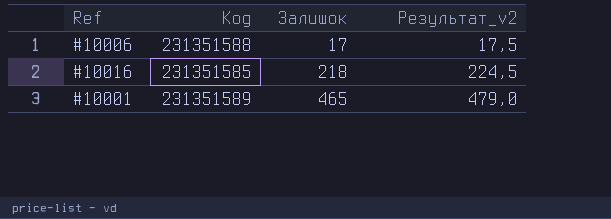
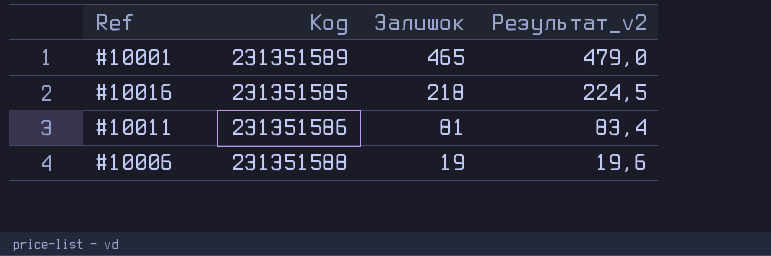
row order: Залишок ascending -> Залишок descending
row #10011: none -> 231351586 | 81 | 83,4
#10006 | Залишок: 17 -> 19
#10006 | Результат_v2: 17,5 -> 19,6

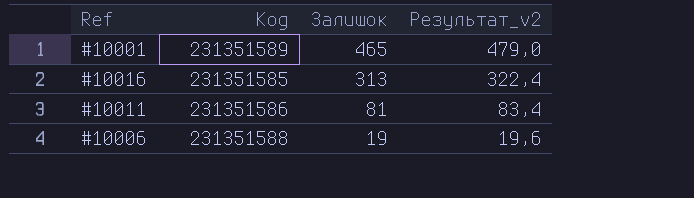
#10016 | Залишок: 218 -> 313
#10016 | Результат_v2: 224,5 -> 322,4

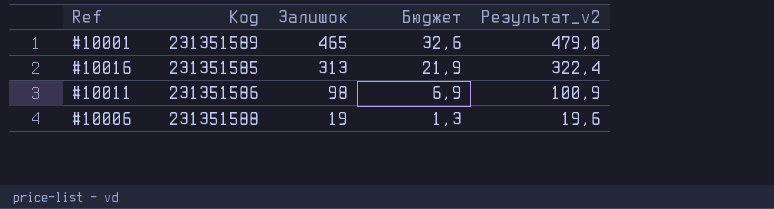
column Бюджет | formula: none -> [Залишок] * 0,07
#10011 | Залишок: 81 -> 98
#10011 | Результат_v2: 83,4 -> 100,9

